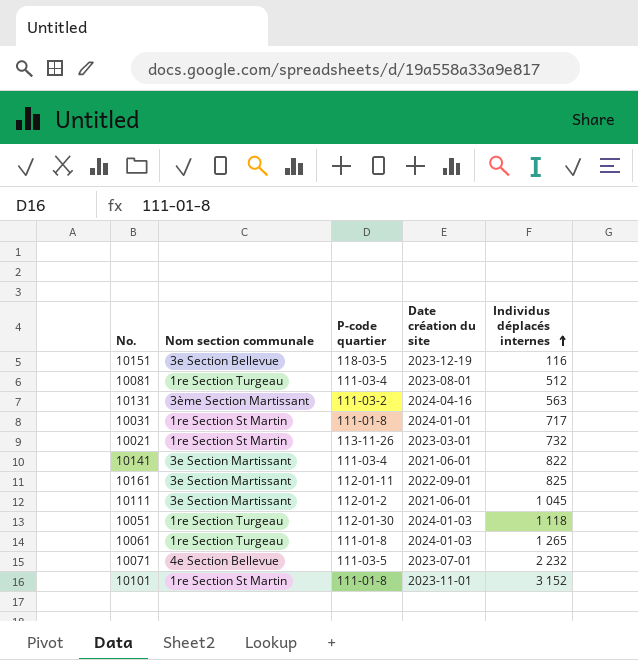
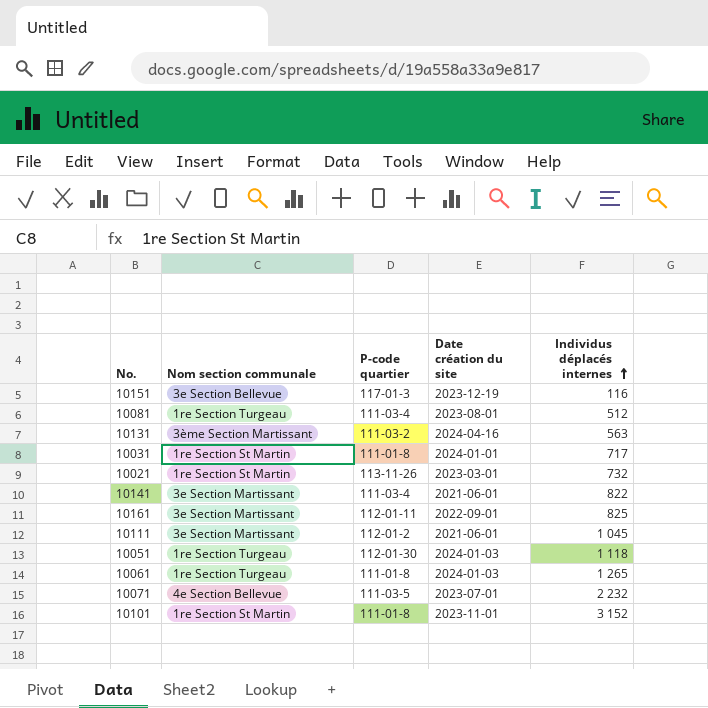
10151 | P-code quartier: 118-03-5 -> 117-01-3

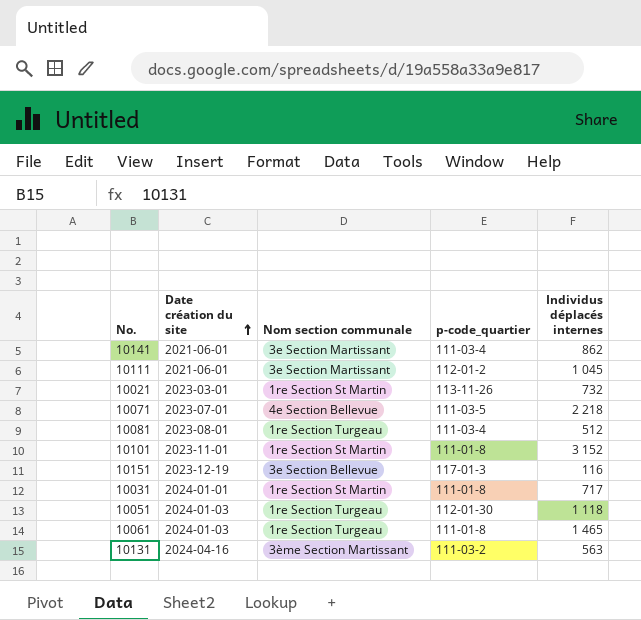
row order: Individus déplacés internes ascending -> Date création du site ascending
column Date création du site | position: 4 -> 2
column name: P-code quartier -> p-code_quartier
row 10161: 3e Section Martissant | 112-01-11 | 2022-09-01 | 825 -> none
10141 | Individus déplacés internes: 822 -> 862
10071 | Individus déplacés internes: 2 232 -> 2 218
10061 | Individus déplacés internes: 1 265 -> 1 465

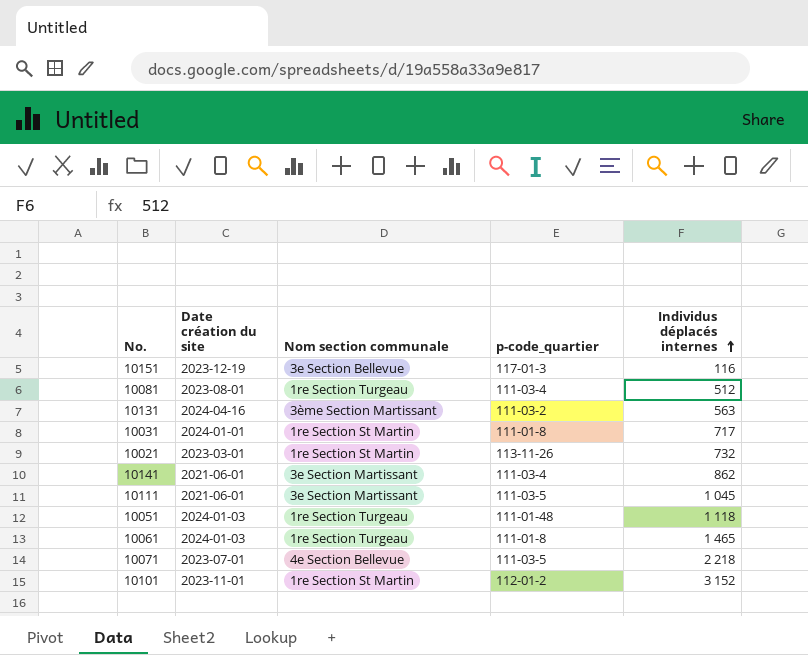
row order: Date création du site ascending -> Individus déplacés internes ascending
10111 | p-code_quartier: 112-01-2 -> 111-03-5
10051 | p-code_quartier: 112-01-30 -> 111-01-48
10101 | p-code_quartier: 111-01-8 -> 112-01-2

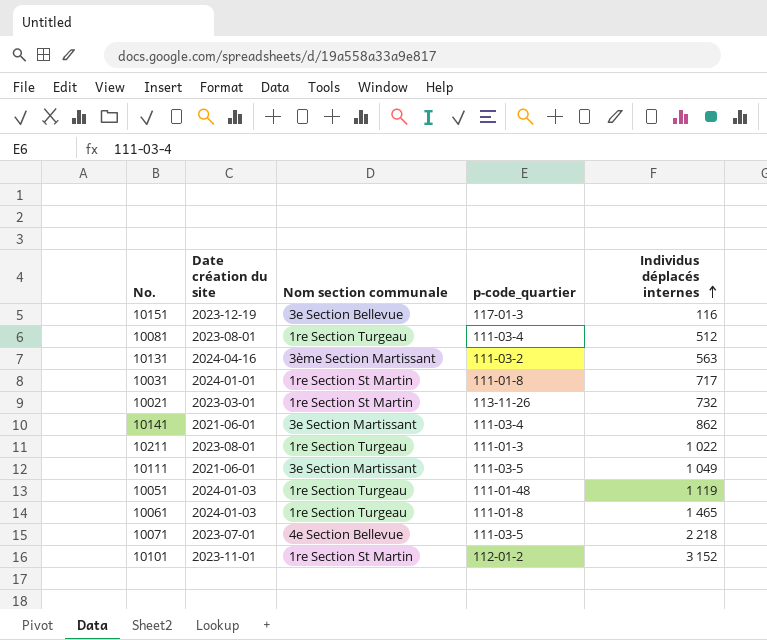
row 10211: none -> 2023-08-01 | 1re Section Turgeau | 111-01-3 | 1 022
10111 | Individus déplacés internes: 1 045 -> 1 049
10051 | Individus déplacés internes: 1 118 -> 1 119

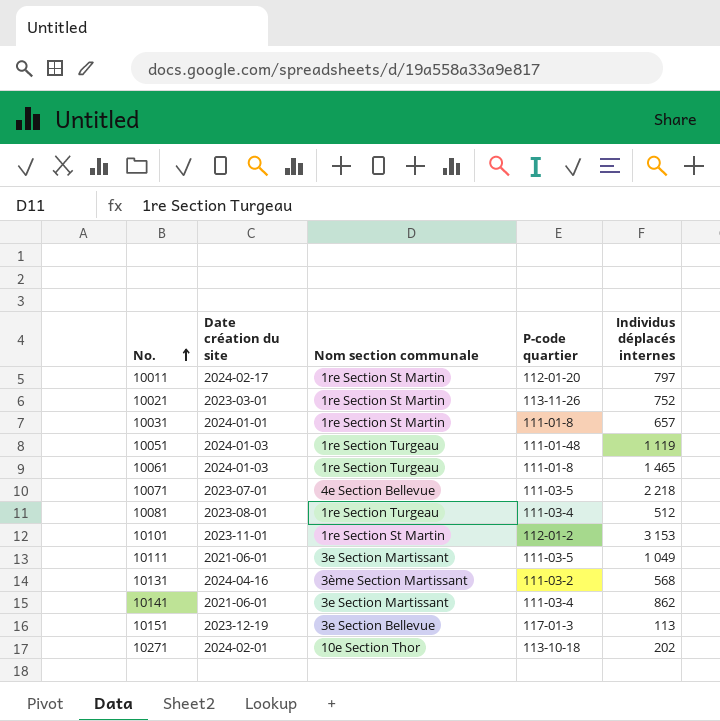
row order: Individus déplacés internes ascending -> No. ascending
column name: p-code_quartier -> P-code quartier
row 10211: 2023-08-01 | 1re Section Turgeau | 111-01-3 | 1 022 -> none
row 10011: none -> 2024-02-17 | 1re Section St Martin | 112-01-20 | 797
10021 | Individus déplacés internes: 732 -> 752
10031 | Individus déplacés internes: 717 -> 657
10101 | Individus déplacés internes: 3 152 -> 3 153
10131 | Individus déplacés internes: 563 -> 568
10151 | Individus déplacés internes: 116 -> 113
row 10271: none -> 2024-02-01 | 10e Section Thor | 113-10-18 | 202

